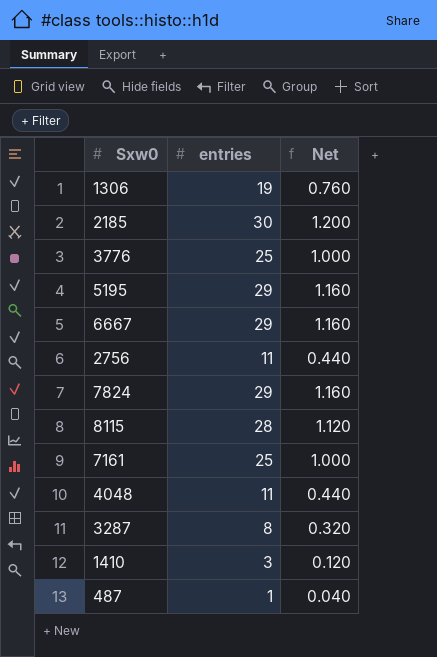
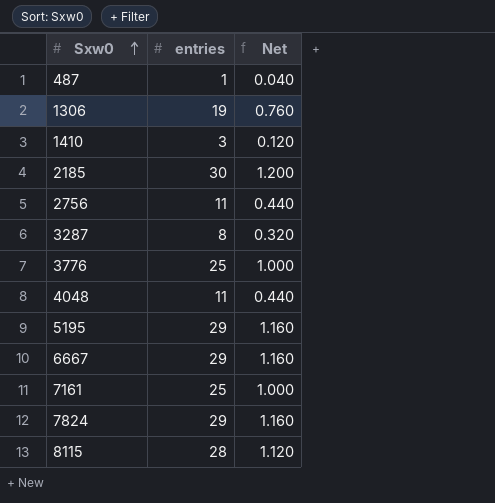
row order: none -> Sxw0 ascending

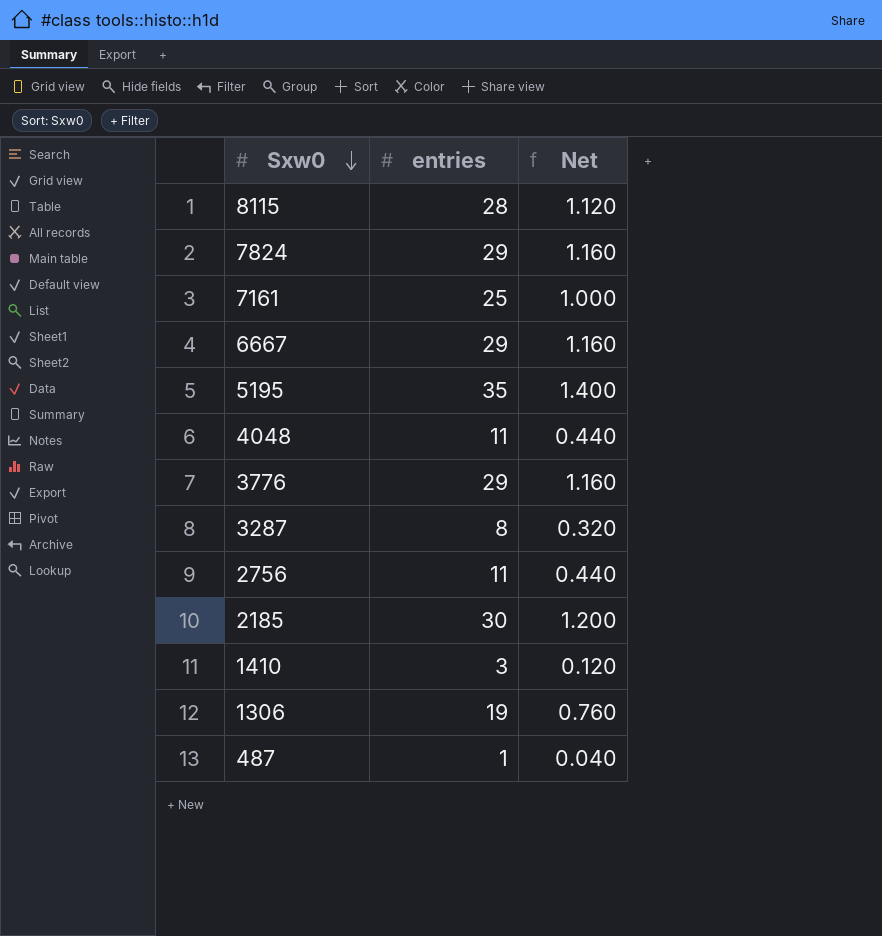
row order: Sxw0 ascending -> Sxw0 descending
5195 | entries: 29 -> 35
5195 | Net: 1.160 -> 1.400
3776 | entries: 25 -> 29
3776 | Net: 1.000 -> 1.160

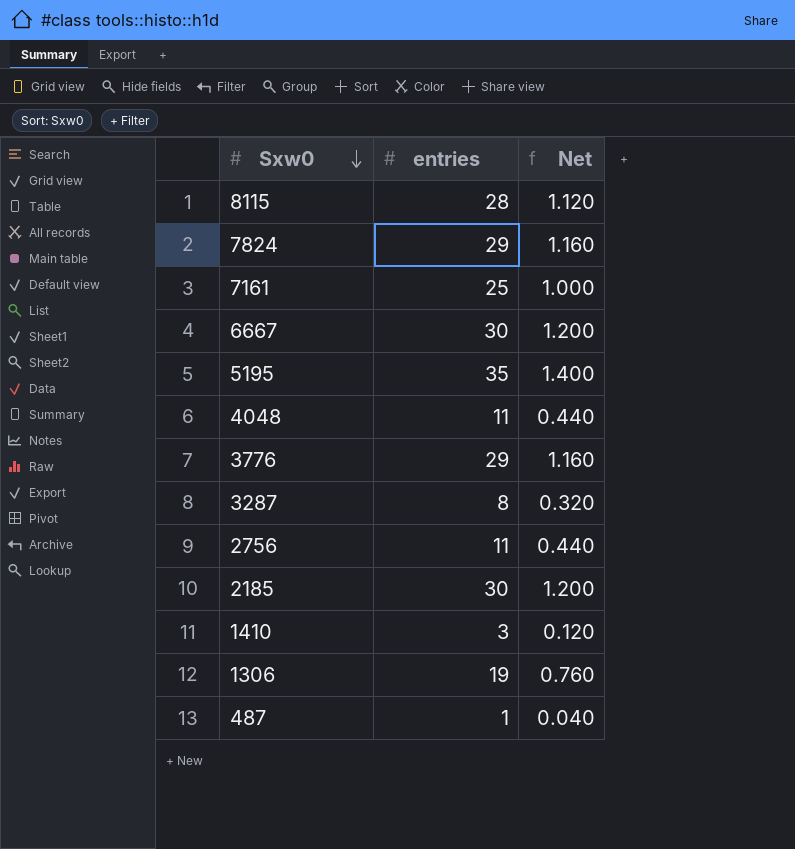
6667 | entries: 29 -> 30
6667 | Net: 1.160 -> 1.200

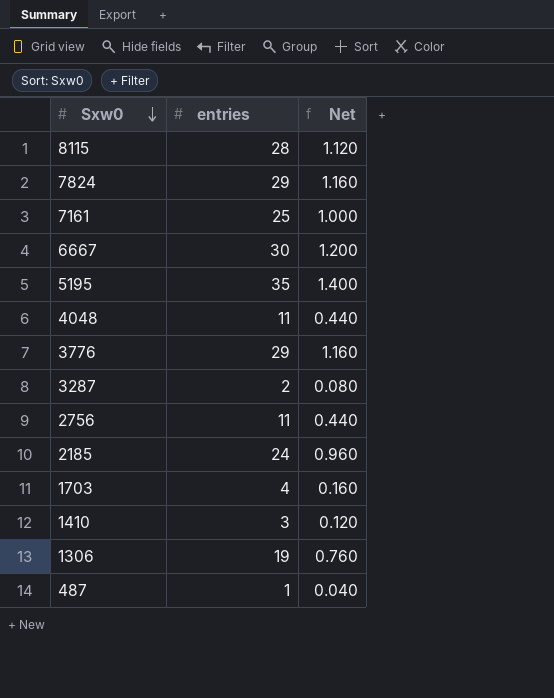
3287 | entries: 8 -> 2
3287 | Net: 0.320 -> 0.080
2185 | entries: 30 -> 24
2185 | Net: 1.200 -> 0.960
row 1703: none -> 4 | 0.160

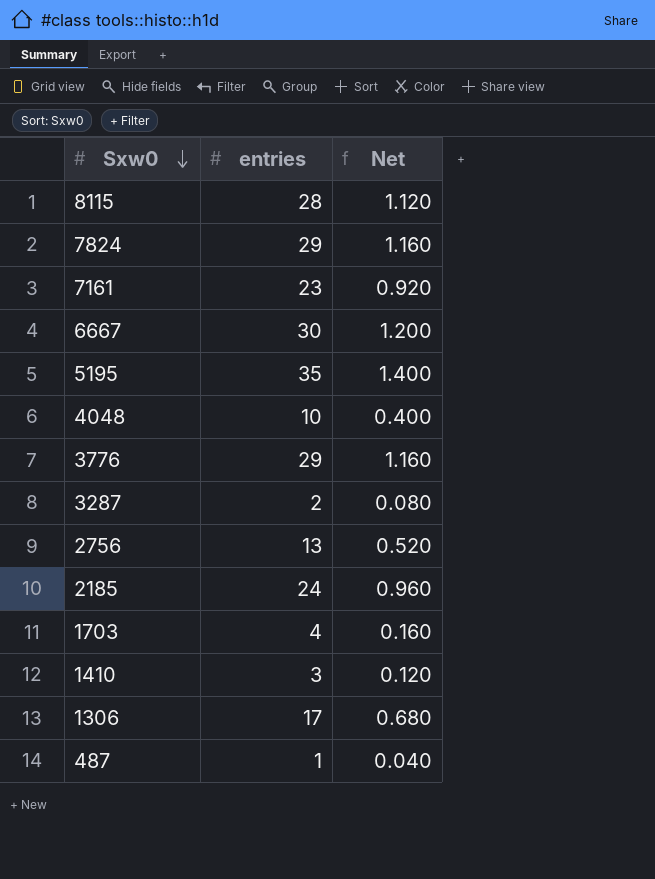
7161 | entries: 25 -> 23
7161 | Net: 1.000 -> 0.920
4048 | entries: 11 -> 10
4048 | Net: 0.440 -> 0.400
2756 | entries: 11 -> 13
2756 | Net: 0.440 -> 0.520
1306 | entries: 19 -> 17
1306 | Net: 0.760 -> 0.680

